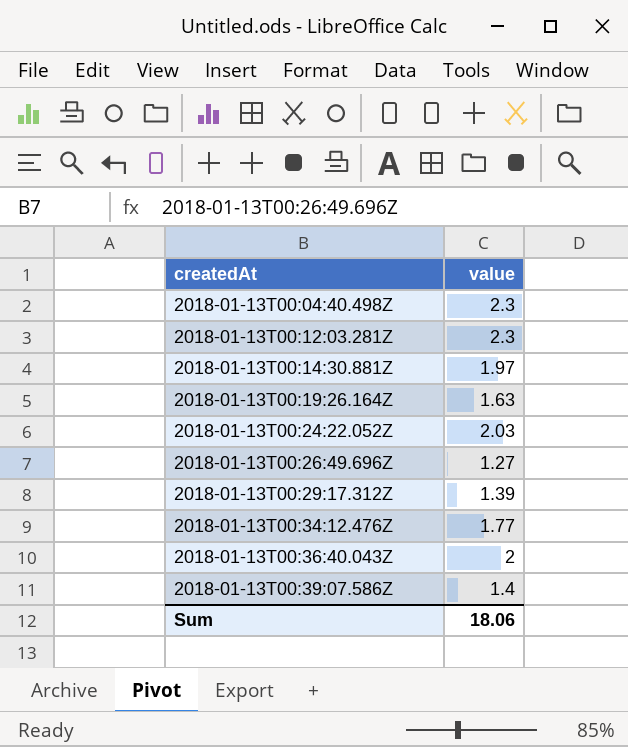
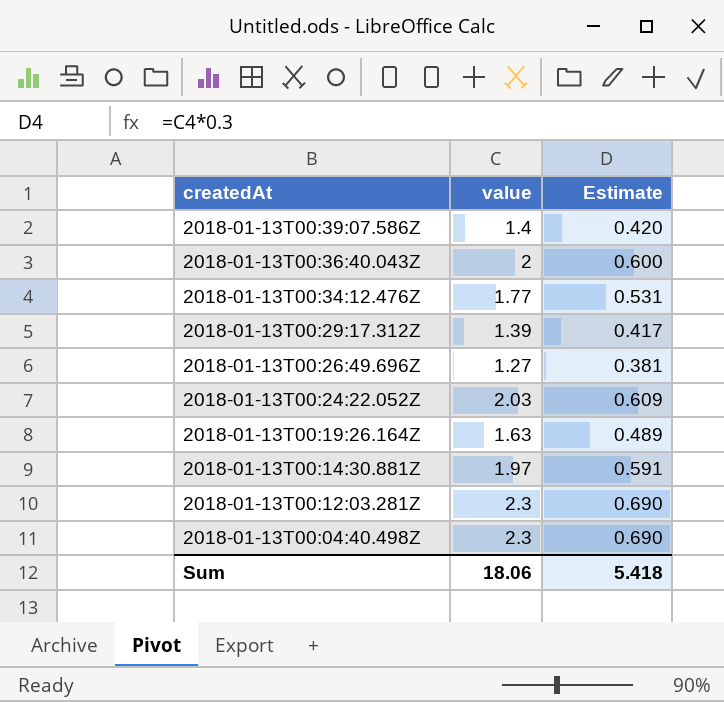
row order: createdAt ascending -> createdAt descending
column Estimate | formula: none -> [value] * 0.3

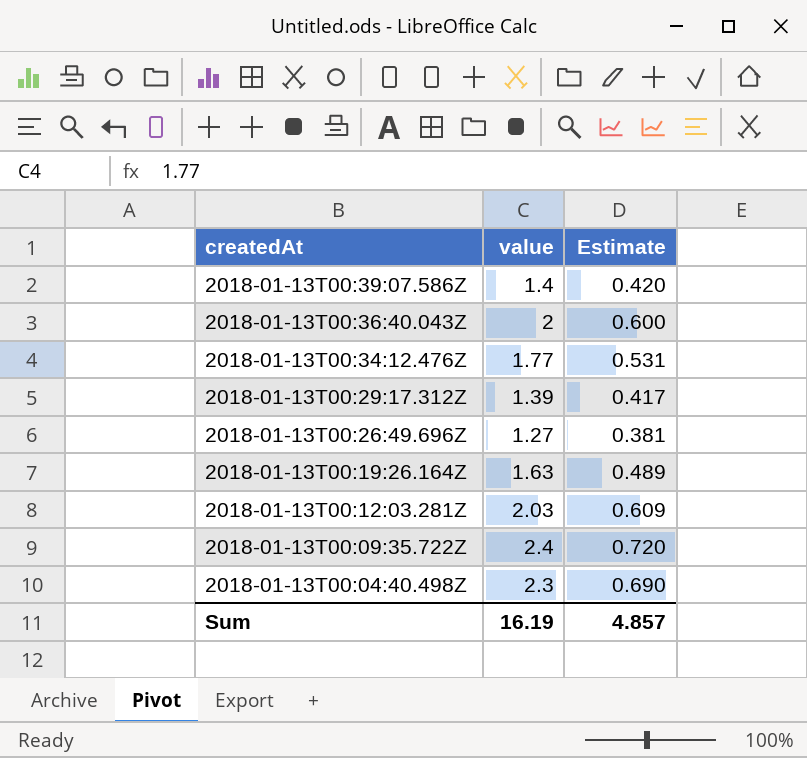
row 2018-01-13T00:24:22.052Z: 2.03 | 0.609 -> none
row 2018-01-13T00:14:30.881Z: 1.97 | 0.591 -> none
2018-01-13T00:12:03.281Z | value: 2.3 -> 2.03
2018-01-13T00:12:03.281Z | Estimate: 0.690 -> 0.609
row 2018-01-13T00:09:35.722Z: none -> 2.4 | 0.720
Sum | value: 18.06 -> 16.19
Sum | Estimate: 5.418 -> 4.857

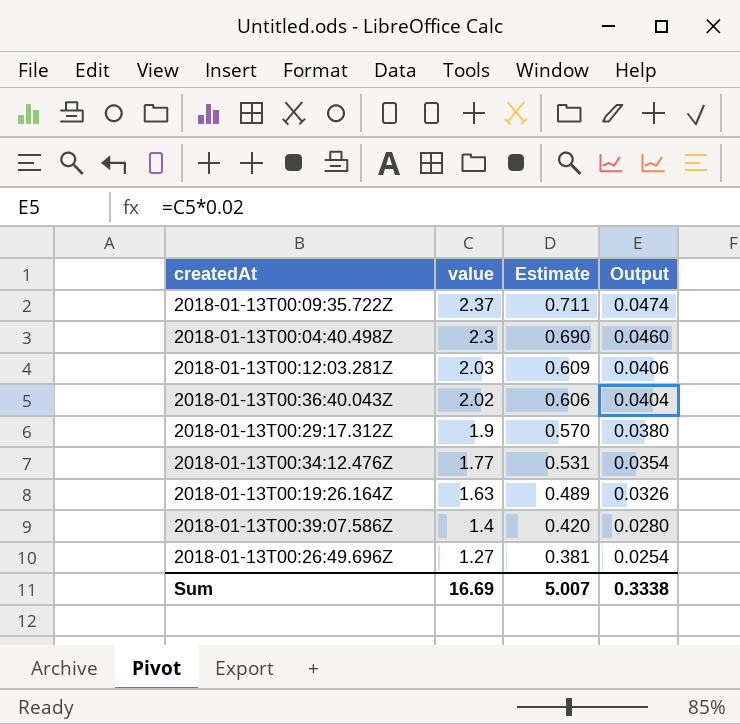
row order: createdAt descending -> value descending
column Output | formula: none -> [value] * 0.02
2018-01-13T00:09:35.722Z | value: 2.4 -> 2.37
2018-01-13T00:09:35.722Z | Estimate: 0.720 -> 0.711
2018-01-13T00:36:40.043Z | value: 2 -> 2.02
2018-01-13T00:36:40.043Z | Estimate: 0.600 -> 0.606
2018-01-13T00:29:17.312Z | value: 1.39 -> 1.9
2018-01-13T00:29:17.312Z | Estimate: 0.417 -> 0.570
Sum | value: 16.19 -> 16.69
Sum | Estimate: 4.857 -> 5.007

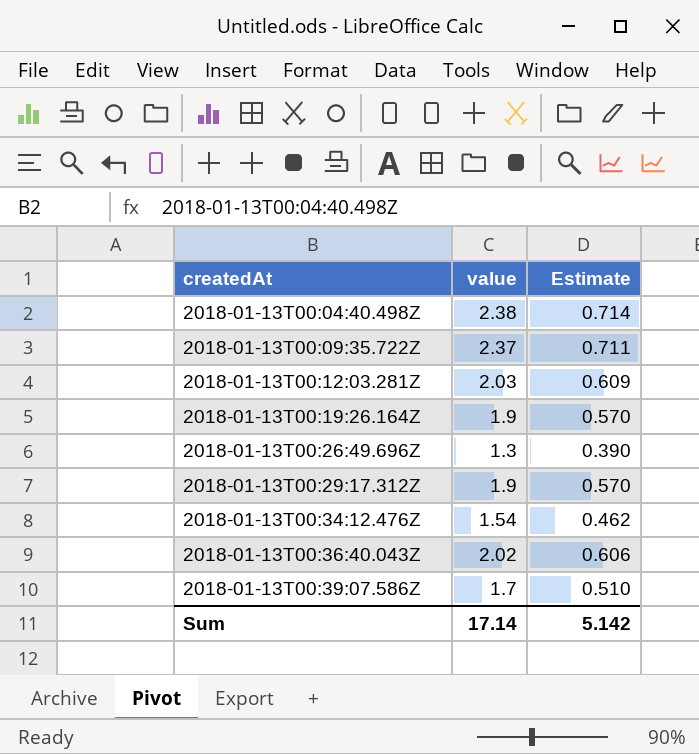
row order: value descending -> createdAt ascending
column Output | formula: [value] * 0.02 -> none
2018-01-13T00:04:40.498Z | value: 2.3 -> 2.38
2018-01-13T00:04:40.498Z | Estimate: 0.690 -> 0.714
2018-01-13T00:19:26.164Z | value: 1.63 -> 1.9
2018-01-13T00:19:26.164Z | Estimate: 0.489 -> 0.570
2018-01-13T00:26:49.696Z | value: 1.27 -> 1.3
2018-01-13T00:26:49.696Z | Estimate: 0.381 -> 0.390
2018-01-13T00:34:12.476Z | value: 1.77 -> 1.54
2018-01-13T00:34:12.476Z | Estimate: 0.531 -> 0.462
2018-01-13T00:39:07.586Z | value: 1.4 -> 1.7
2018-01-13T00:39:07.586Z | Estimate: 0.420 -> 0.510
Sum | value: 16.69 -> 17.14
Sum | Estimate: 5.007 -> 5.142

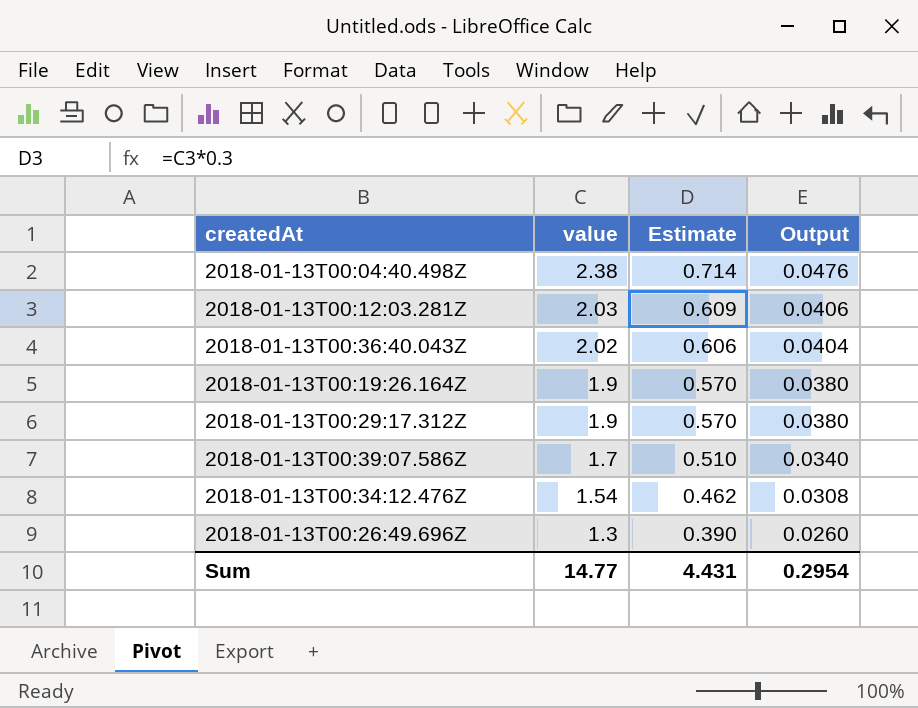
row order: createdAt ascending -> value descending
column Output | formula: none -> [value] * 0.02
row 2018-01-13T00:09:35.722Z: 2.37 | 0.711 -> none
Sum | value: 17.14 -> 14.77
Sum | Estimate: 5.142 -> 4.431

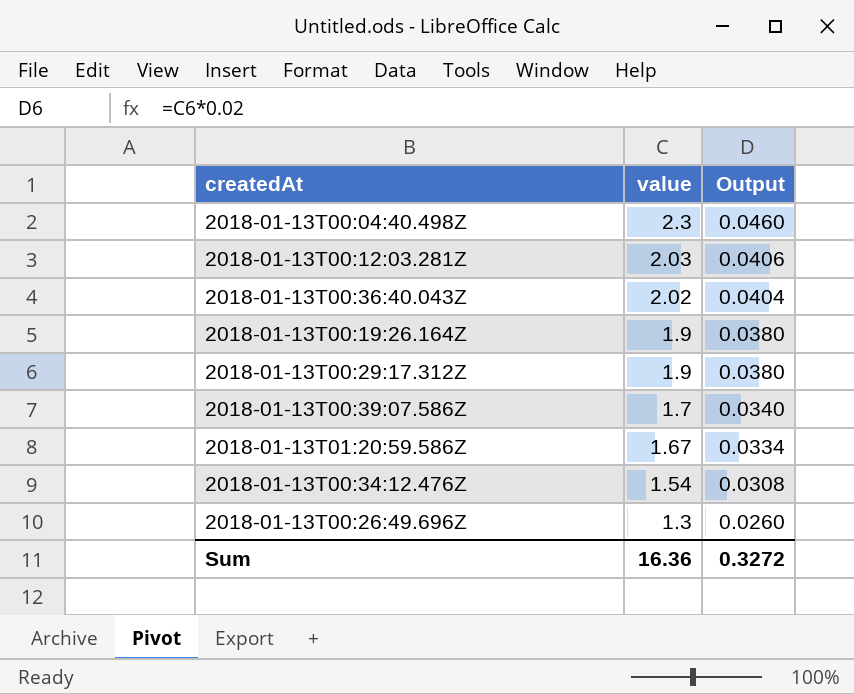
column Estimate | formula: [value] * 0.3 -> none
2018-01-13T00:04:40.498Z | value: 2.38 -> 2.3
2018-01-13T00:04:40.498Z | Output: 0.0476 -> 0.0460
row 2018-01-13T01:20:59.586Z: none -> 1.67 | 0.0334
Sum | value: 14.77 -> 16.36
Sum | Output: 0.2954 -> 0.3272

